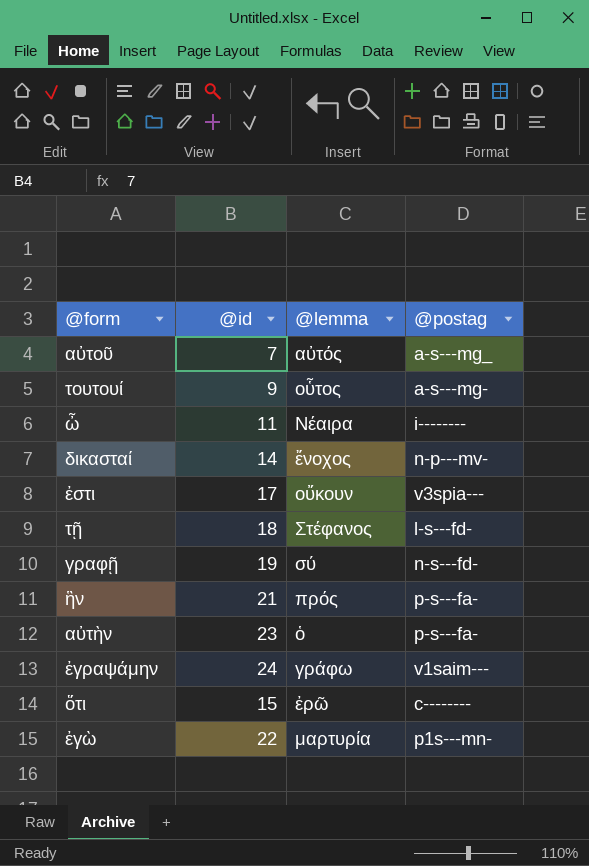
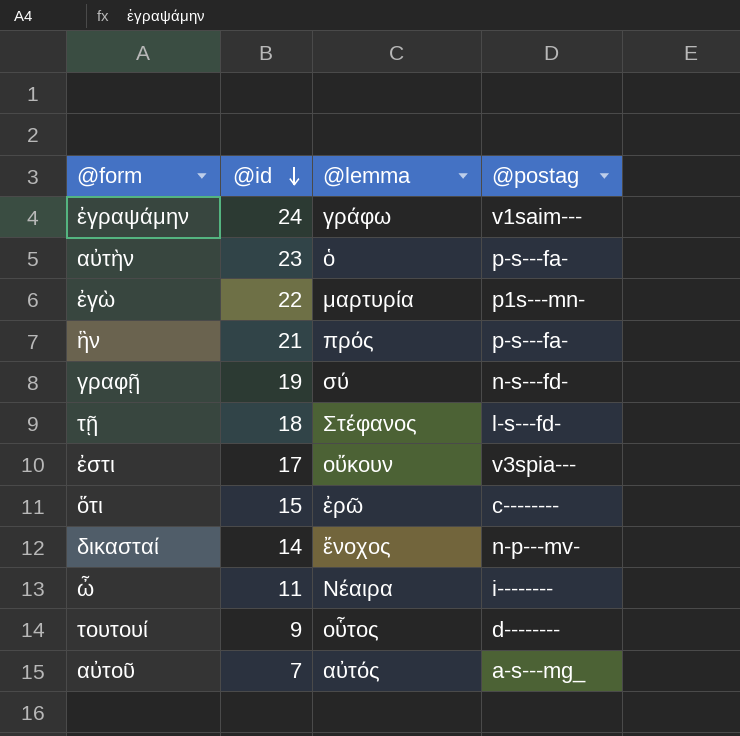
row order: none -> @id descending
τουτουί | @postag: a-s---mg- -> d--------

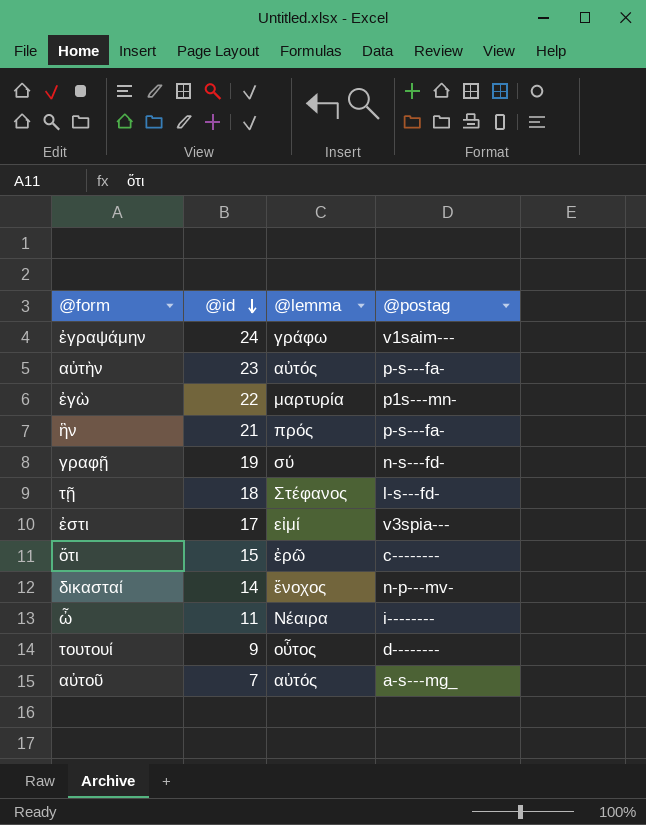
αὐτὴν | @lemma: ὁ -> αὐτός
ἐστι | @lemma: οὔκουν -> εἰμί

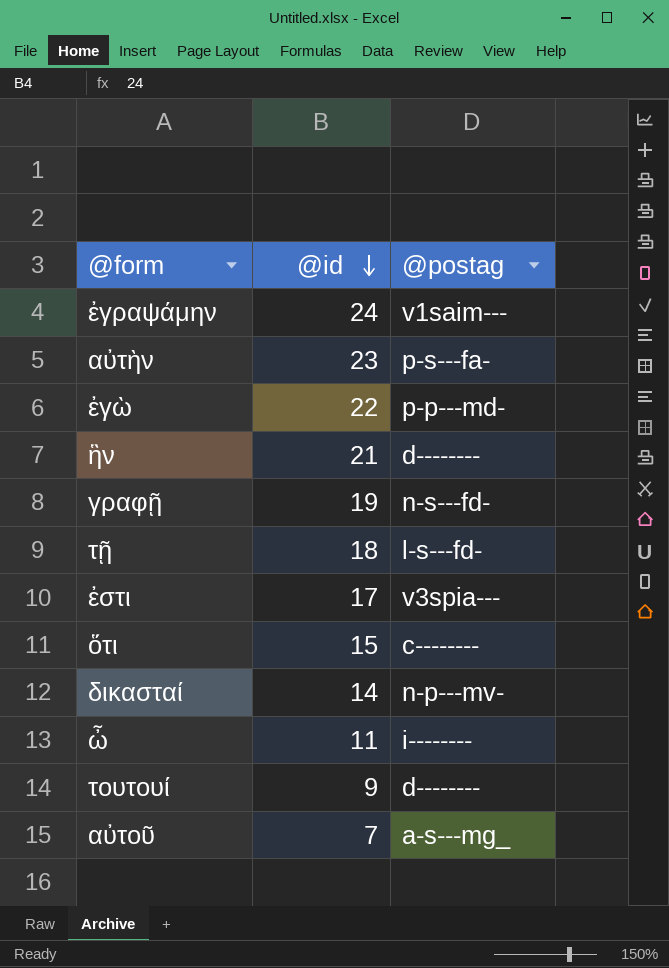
column @lemma | position: 3 -> none
ἐγὼ | @postag: p1s---mn- -> p-p---md-
ἣν | @postag: p-s---fa- -> d--------

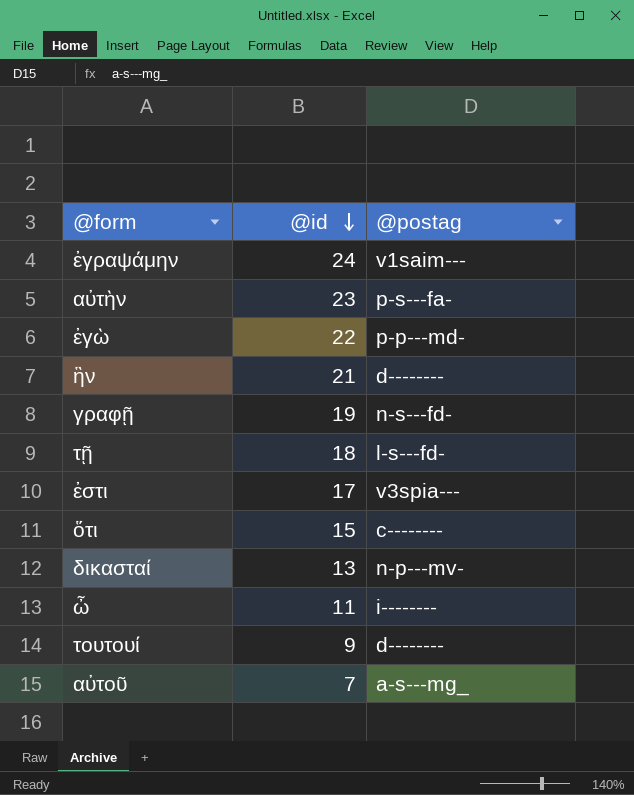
δικασταί | @id: 14 -> 13

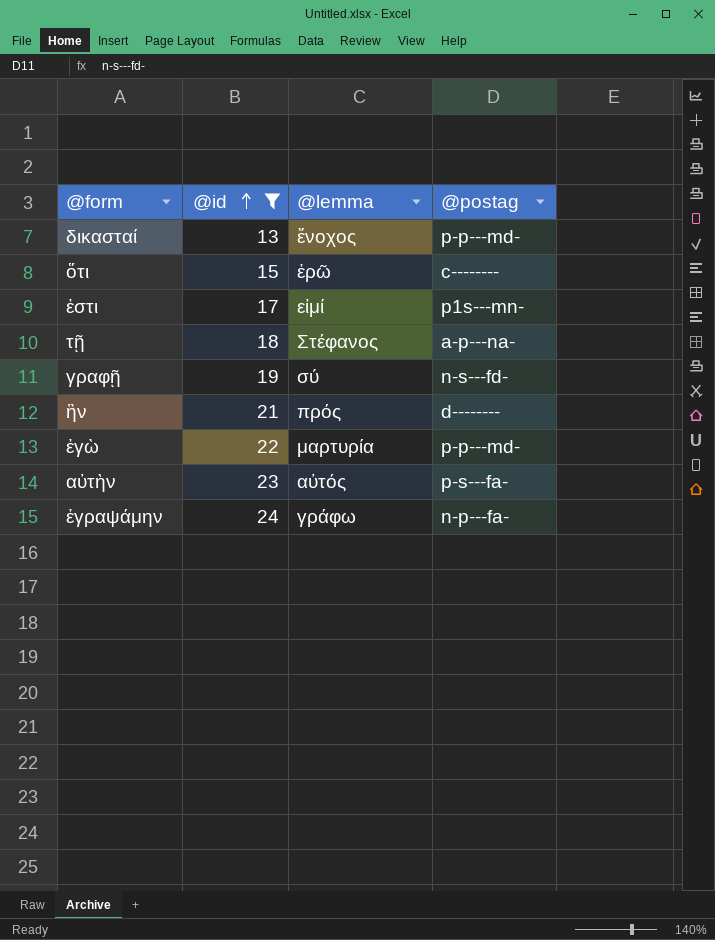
filter: none -> @id >= 13
row order: @id descending -> @id ascending
column @lemma | position: none -> 3
δικασταί | @postag: n-p---mv- -> p-p---md-
ἐστι | @postag: v3spia--- -> p1s---mn-
τῇ | @postag: l-s---fd- -> a-p---na-
ἐγραψάμην | @postag: v1saim--- -> n-p---fa-

